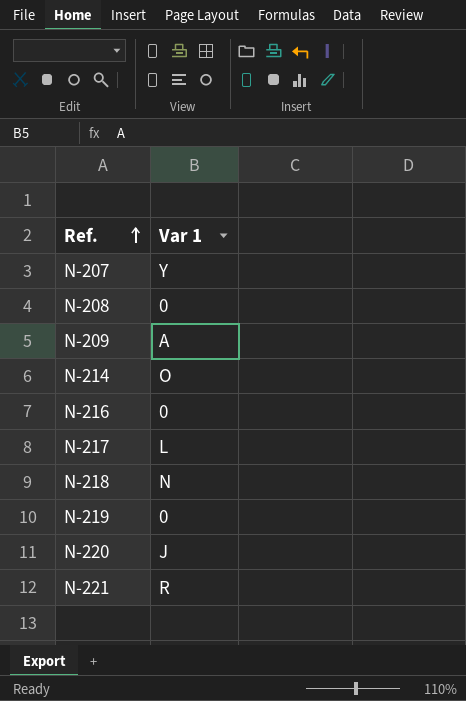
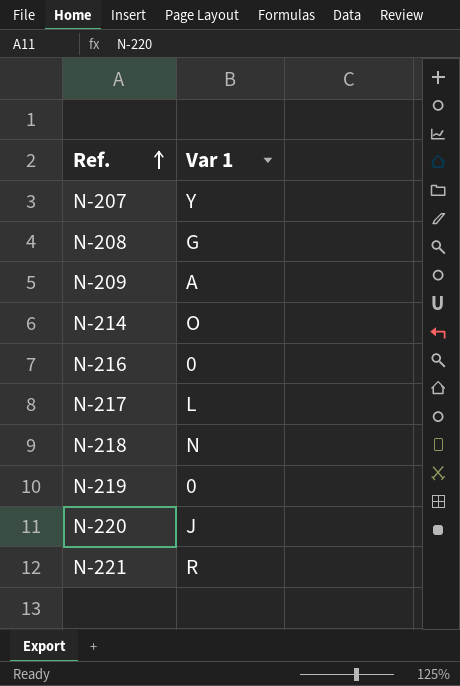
N-208 | Var 1: 0 -> G

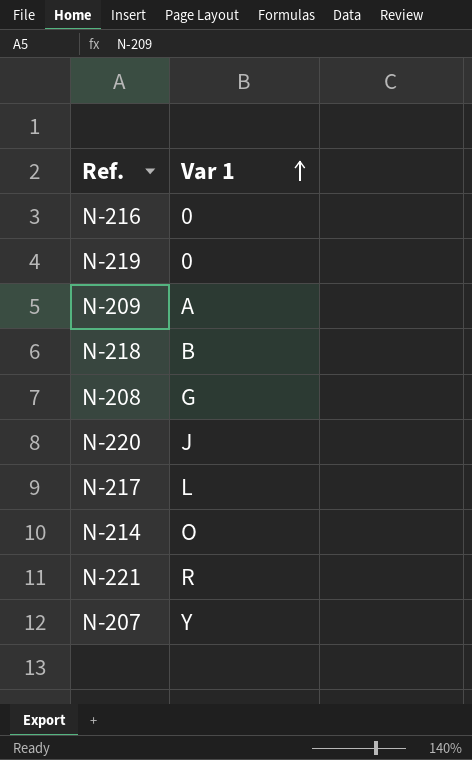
row order: Ref. ascending -> Var 1 ascending
N-218 | Var 1: N -> B

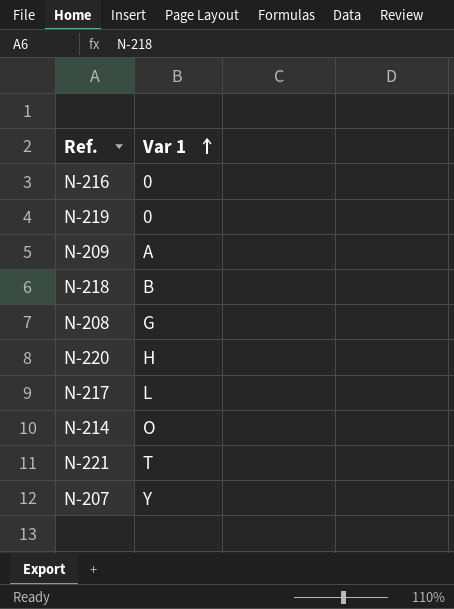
N-220 | Var 1: J -> H
N-221 | Var 1: R -> T

